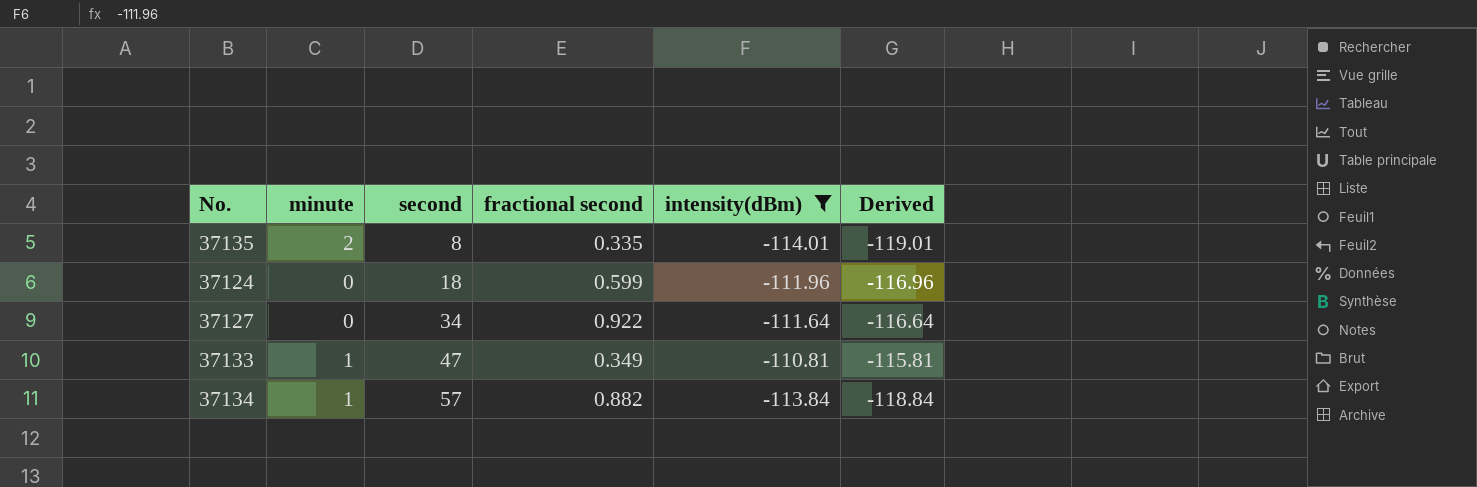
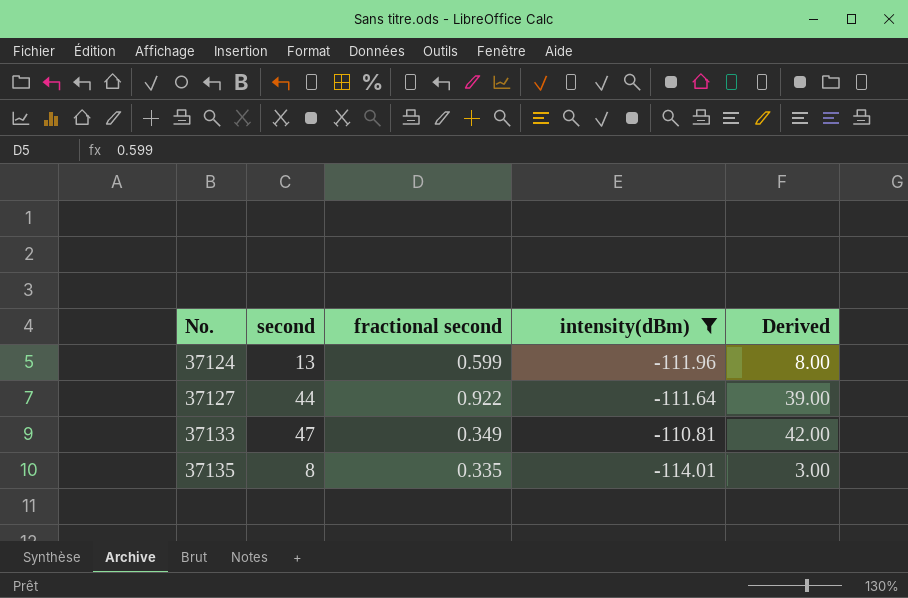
row order: second ascending -> No. ascending
column minute | position: 2 -> none
column Derived | formula: [intensity(dBm)] - 5 -> [second] - 5
row 37134: 1 | 57 | 0.882 | -113.84 | -118.84 -> none
37124 | second: 18 -> 13
37127 | second: 34 -> 44

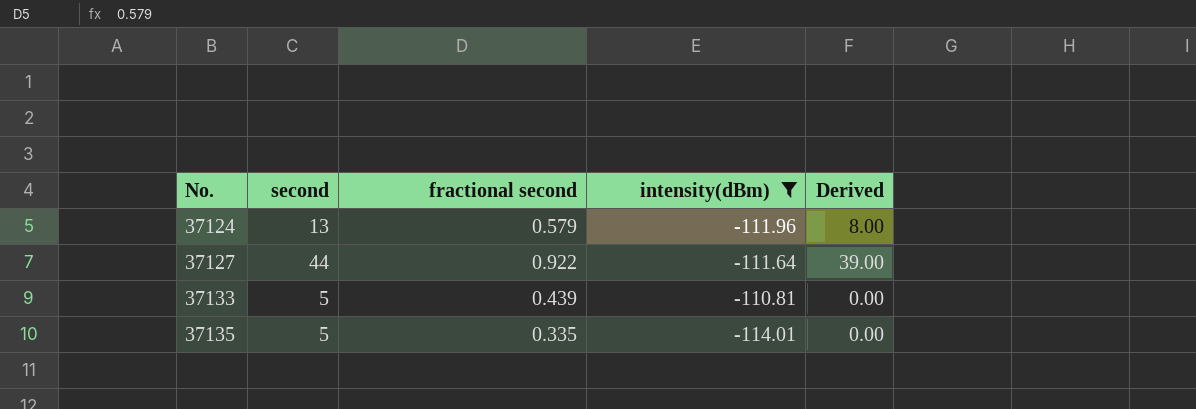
37124 | fractional second: 0.599 -> 0.579
37133 | second: 47 -> 5
37133 | fractional second: 0.349 -> 0.439
37133 | Derived: 42.00 -> 0.00
37135 | second: 8 -> 5
37135 | Derived: 3.00 -> 0.00

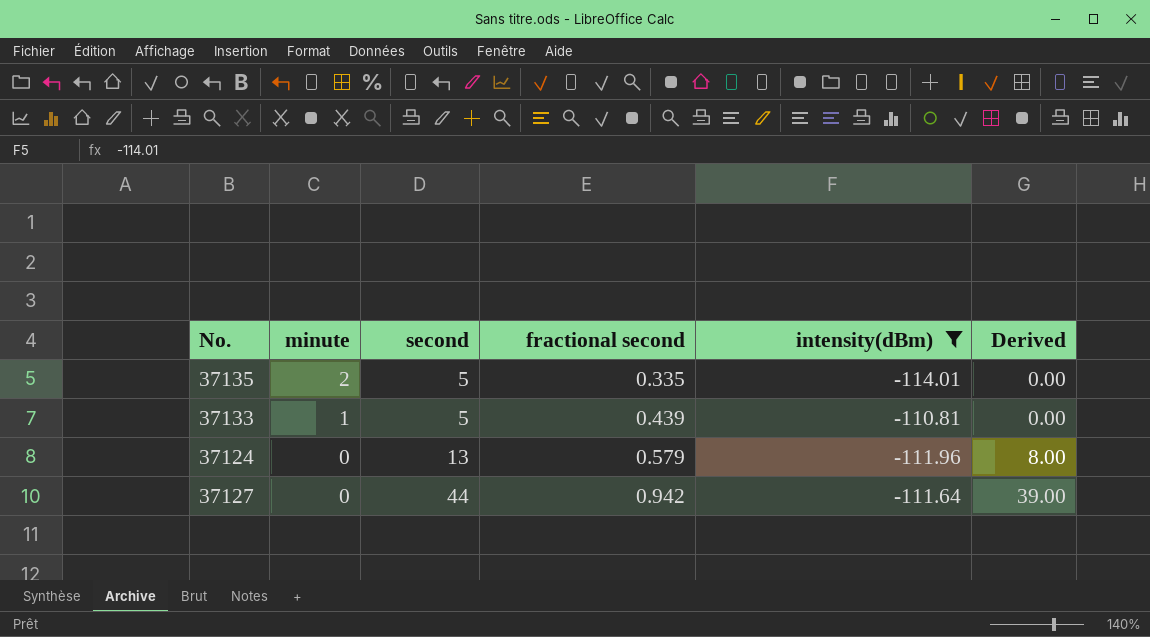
row order: No. ascending -> minute descending
column minute | position: none -> 2
37127 | fractional second: 0.922 -> 0.942

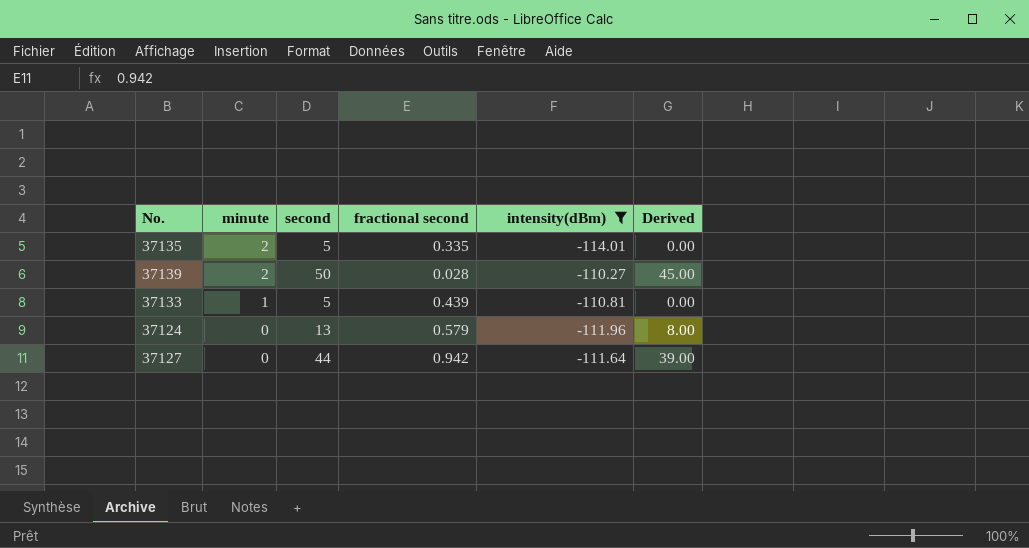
row 37139: none -> 2 | 50 | 0.028 | -110.27 | 45.00

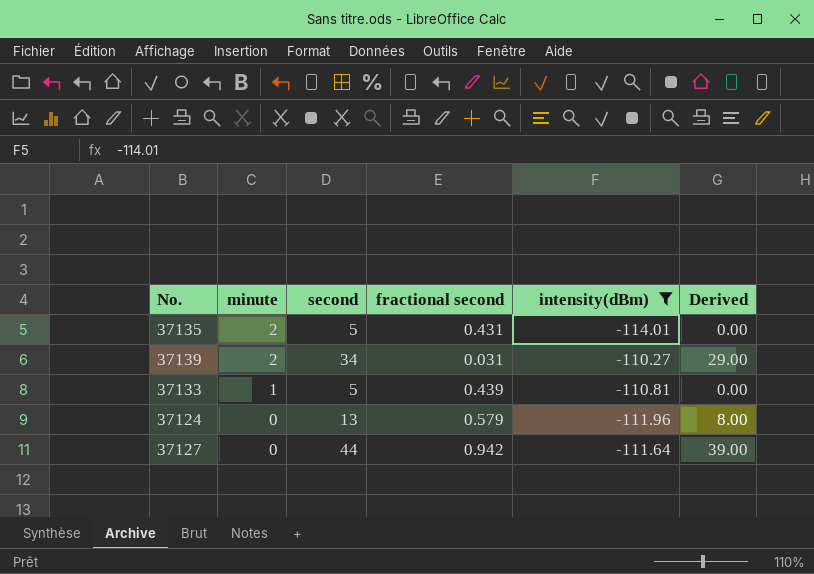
37135 | fractional second: 0.335 -> 0.431
37139 | second: 50 -> 34
37139 | fractional second: 0.028 -> 0.031
37139 | Derived: 45.00 -> 29.00

